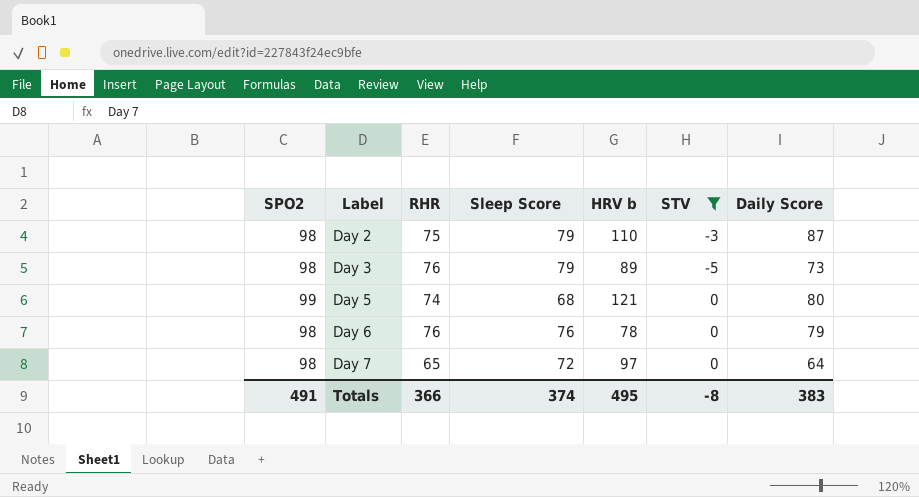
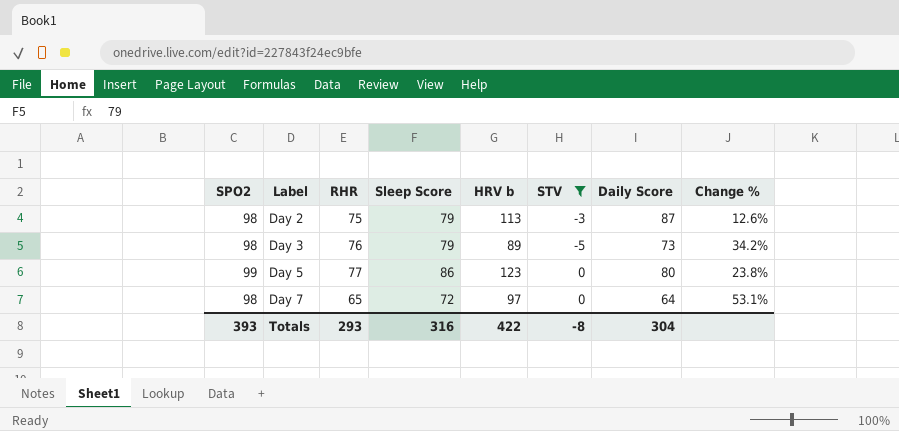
column Change % | formula: none -> ([SPO2] - [Daily Score]) / [Daily Score]
row Day 6: 98 | 76 | 76 | 78 | 0 | 79 -> none
Day 2 | HRV b: 110 -> 113
Day 5 | RHR: 74 -> 77
Day 5 | Sleep Score: 68 -> 86
Day 5 | HRV b: 121 -> 123
Totals | SPO2: 491 -> 393
Totals | RHR: 366 -> 293
Totals | Sleep Score: 374 -> 316
Totals | HRV b: 495 -> 422
Totals | Daily Score: 383 -> 304

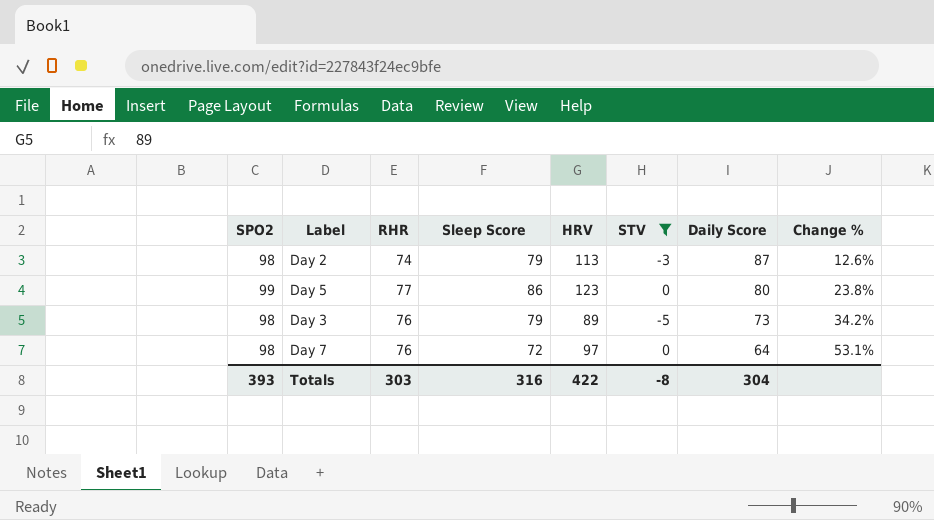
row order: Label ascending -> Daily Score descending
column name: HRV b -> HRV
Day 2 | RHR: 75 -> 74
Day 7 | RHR: 65 -> 76
Totals | RHR: 293 -> 303

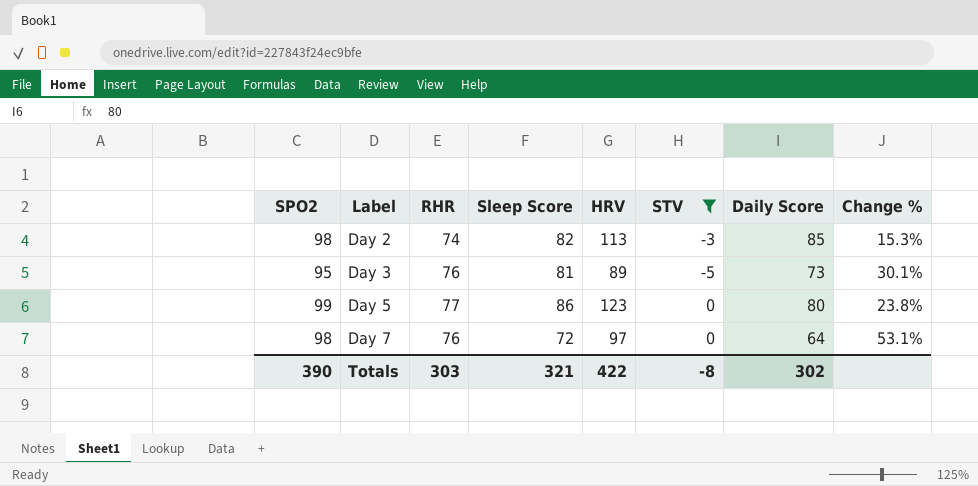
row order: Daily Score descending -> Label ascending
Day 2 | Sleep Score: 79 -> 82
Day 2 | Daily Score: 87 -> 85
Day 2 | Change %: 12.6% -> 15.3%
Day 3 | SPO2: 98 -> 95
Day 3 | Sleep Score: 79 -> 81
Day 3 | Change %: 34.2% -> 30.1%
Totals | SPO2: 393 -> 390
Totals | Sleep Score: 316 -> 321
Totals | Daily Score: 304 -> 302

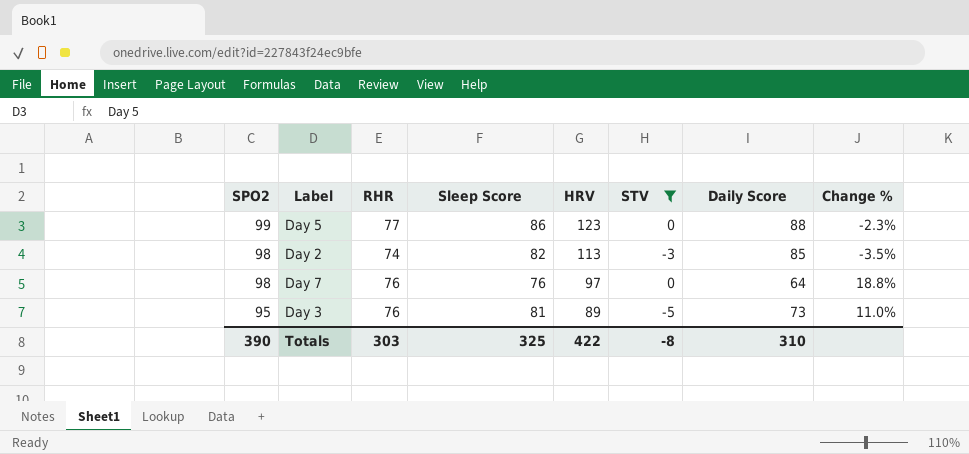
row order: Label ascending -> SPO2 descending
column Change % | formula: ([SPO2] - [Daily Score]) / [Daily Score] -> ([Sleep Score] - [Daily Score]) / [Daily Score]
Day 5 | Daily Score: 80 -> 88
Day 7 | Sleep Score: 72 -> 76
Totals | Sleep Score: 321 -> 325
Totals | Daily Score: 302 -> 310

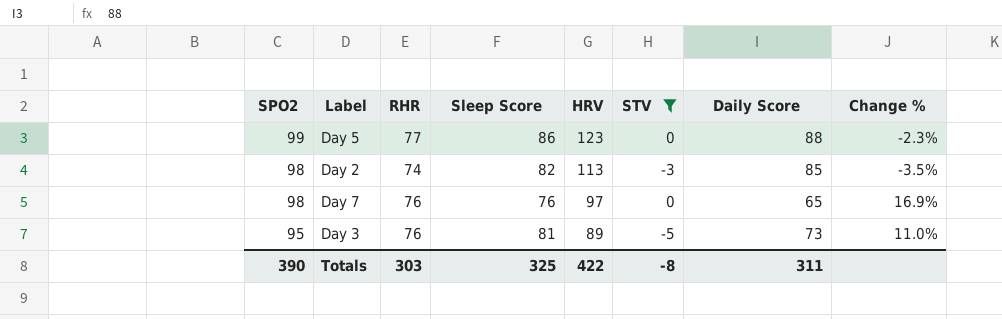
Day 7 | Daily Score: 64 -> 65
Day 7 | Change %: 18.8% -> 16.9%
Totals | Daily Score: 310 -> 311

